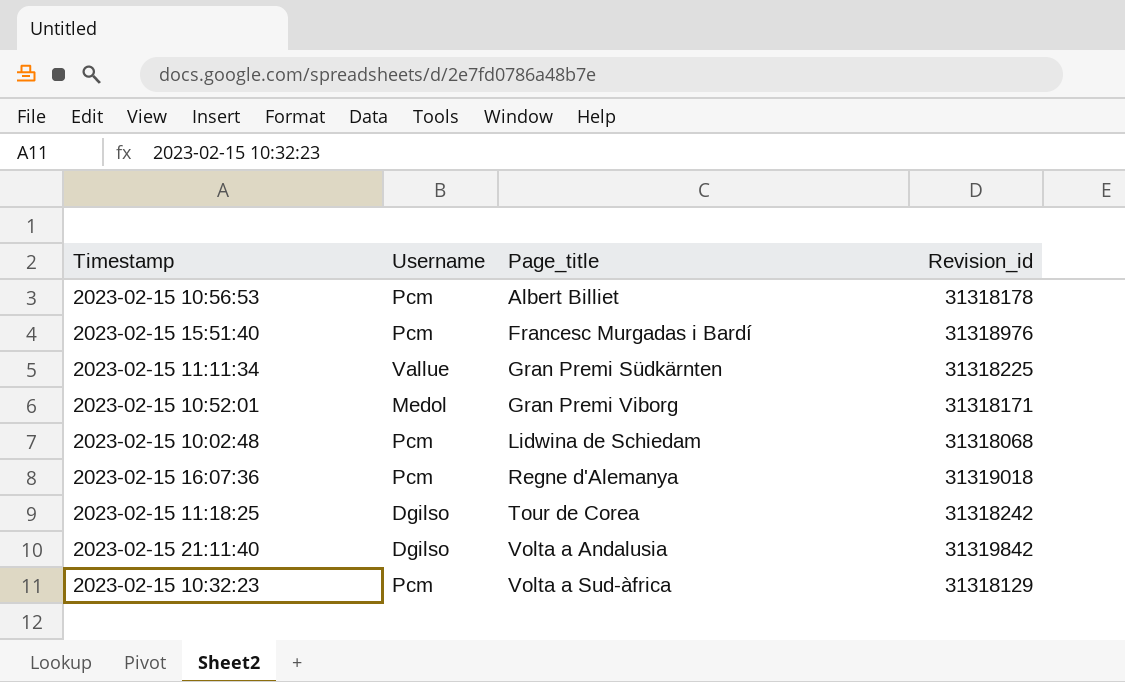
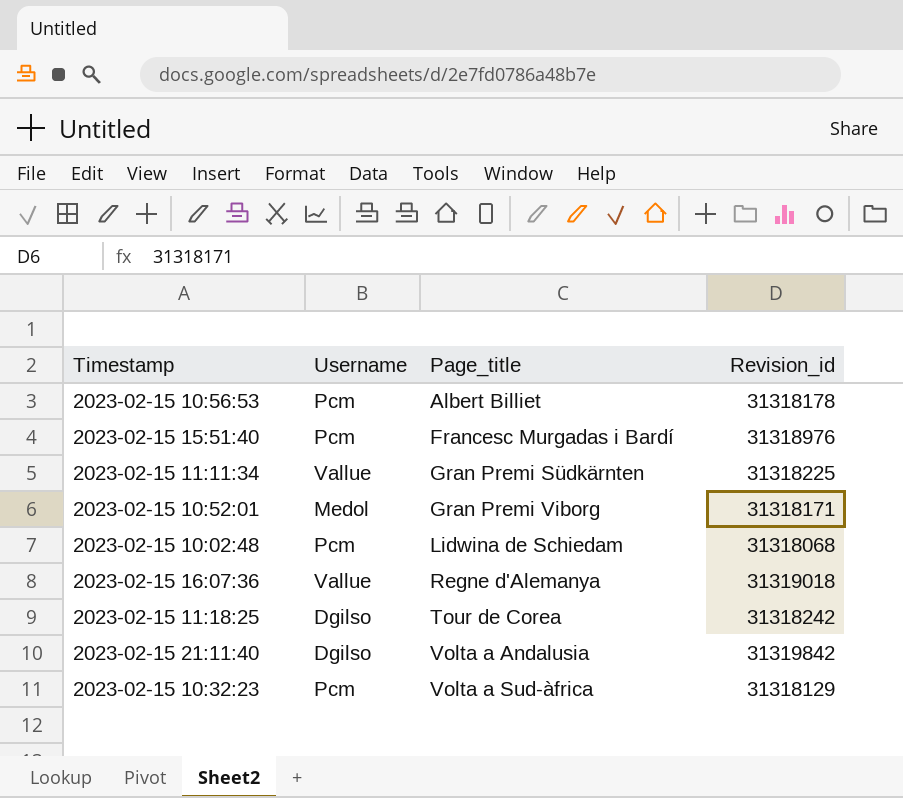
2023-02-15 16:07:36 | Username: Pcm -> Vallue

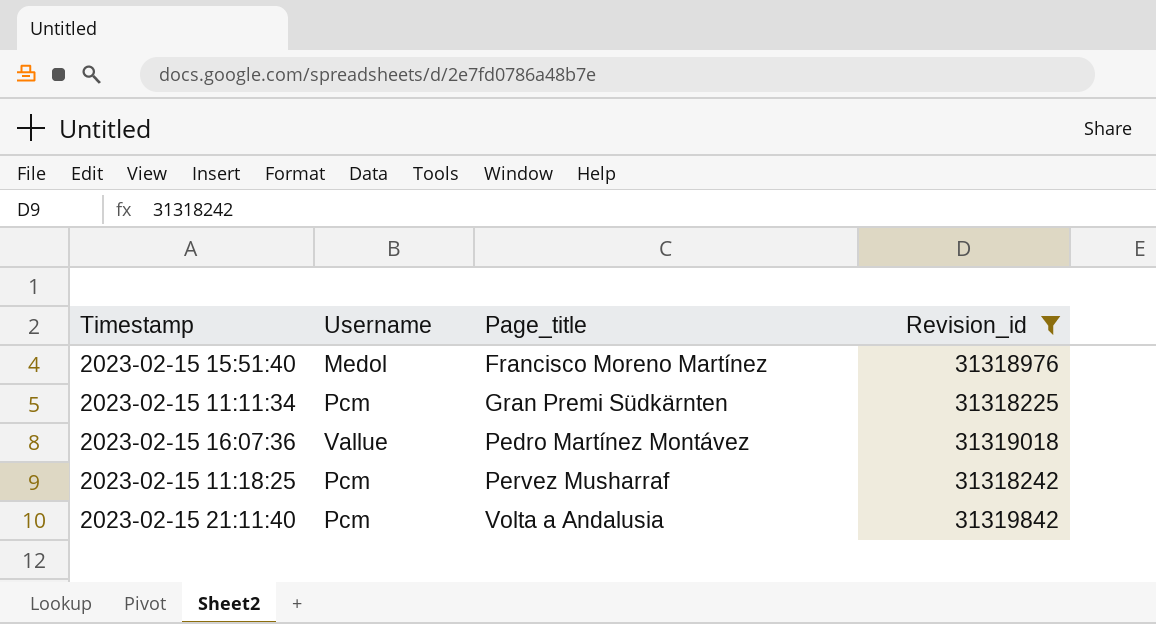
filter: none -> Revision_id >= 31318225
2023-02-15 15:51:40 | Username: Pcm -> Medol
2023-02-15 15:51:40 | Page_title: Francesc Murgadas i Bardí -> Francisco Moreno Martínez
2023-02-15 11:11:34 | Username: Vallue -> Pcm
2023-02-15 16:07:36 | Page_title: Regne d'Alemanya -> Pedro Martínez Montávez
2023-02-15 11:18:25 | Username: Dgilso -> Pcm
2023-02-15 11:18:25 | Page_title: Tour de Corea -> Pervez Musharraf
2023-02-15 21:11:40 | Username: Dgilso -> Pcm

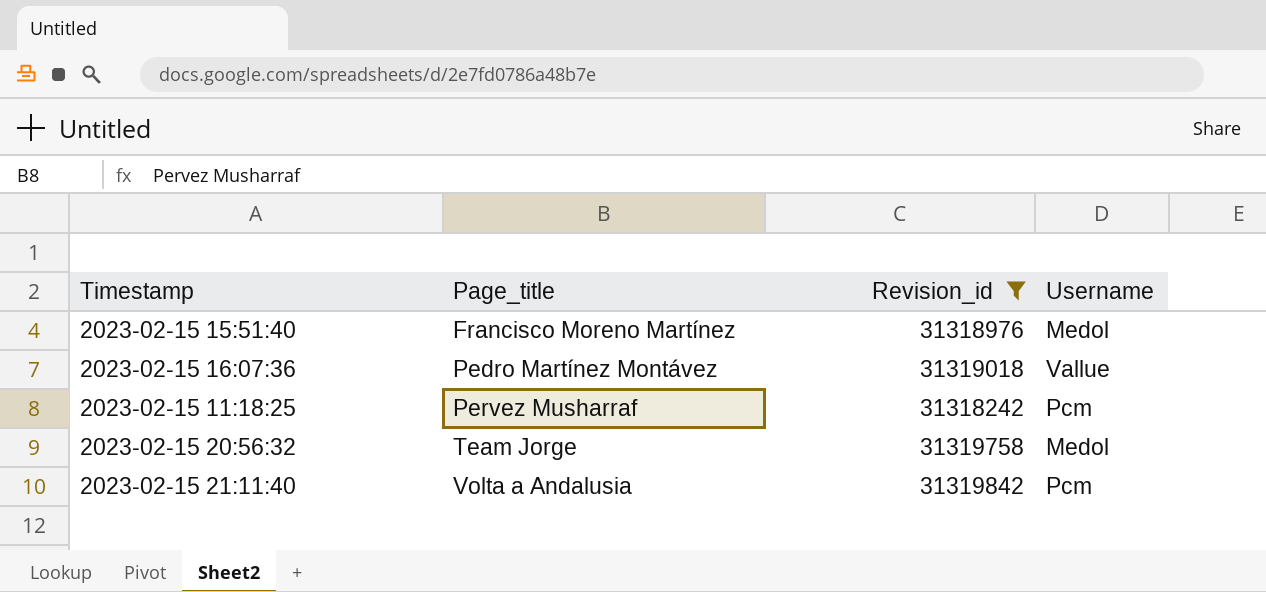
column Username | position: 2 -> 4
row 2023-02-15 11:11:34: Pcm | Gran Premi Südkärnten | 31318225 -> none
row 2023-02-15 20:56:32: none -> Team Jorge | 31319758 | Medol

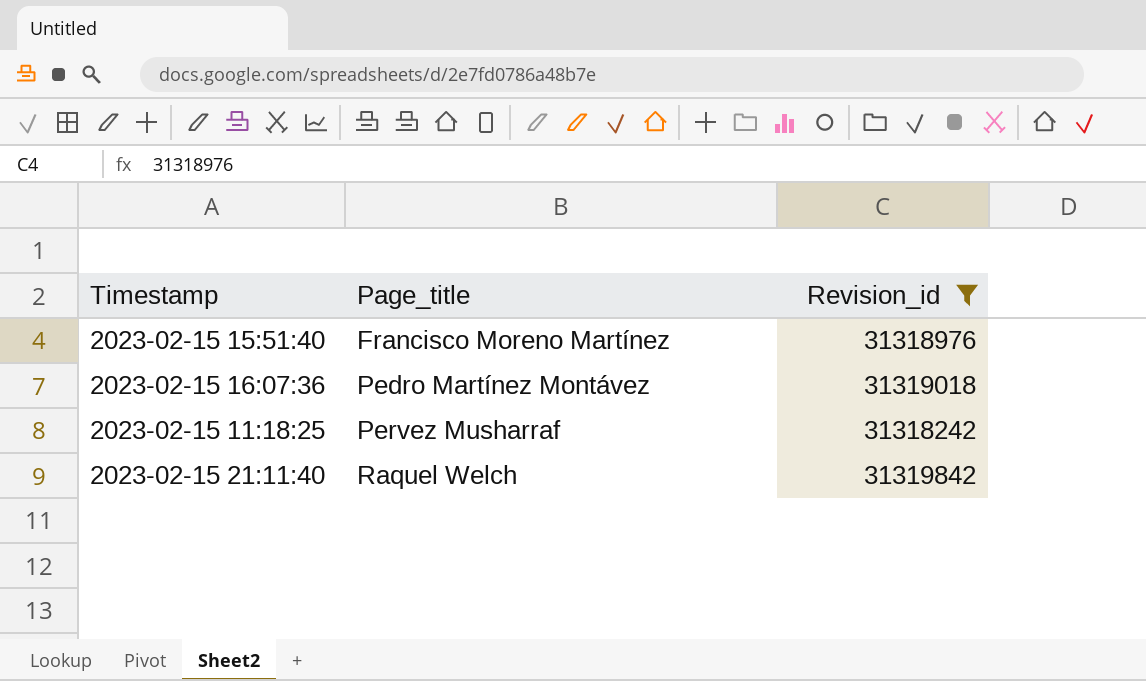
column Username | position: 4 -> none
row 2023-02-15 20:56:32: Team Jorge | 31319758 | Medol -> none
2023-02-15 21:11:40 | Page_title: Volta a Andalusia -> Raquel Welch

